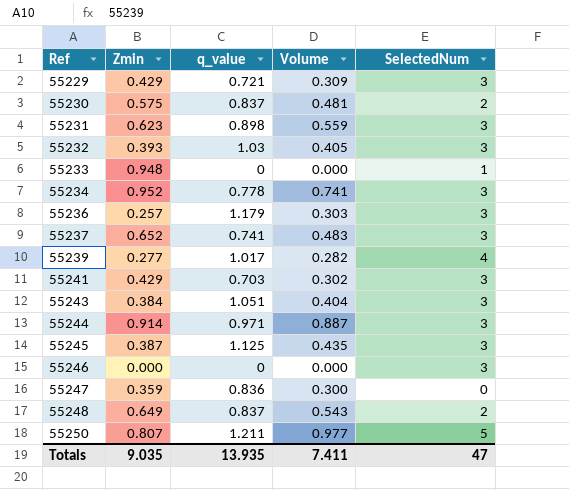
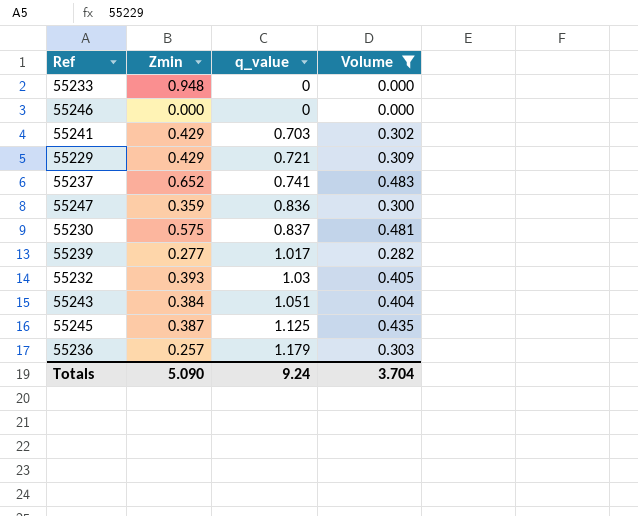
filter: none -> Volume <= 0.483
row order: Ref ascending -> q_value ascending
column SelectedNum | position: 5 -> none
Totals | Zmin: 9.035 -> 5.090
Totals | q_value: 13.935 -> 9.24
Totals | Volume: 7.411 -> 3.704

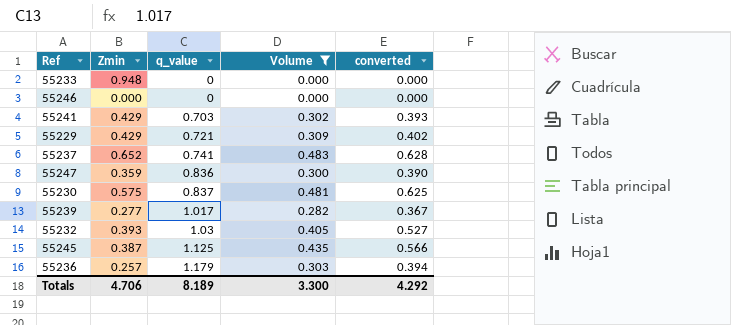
column converted | formula: none -> [Volume] * 1.3
row 55243: 0.384 | 1.051 | 0.404 -> none
Totals | Zmin: 5.090 -> 4.706
Totals | q_value: 9.24 -> 8.189
Totals | Volume: 3.704 -> 3.300

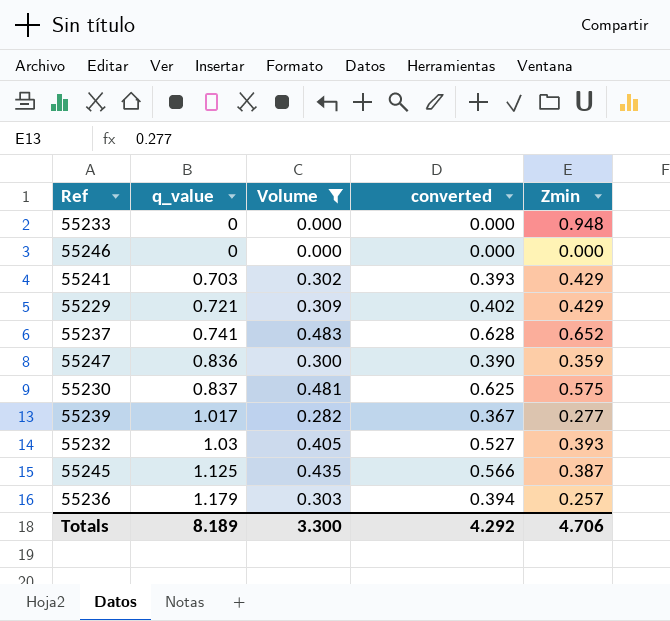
column Zmin | position: 2 -> 5

